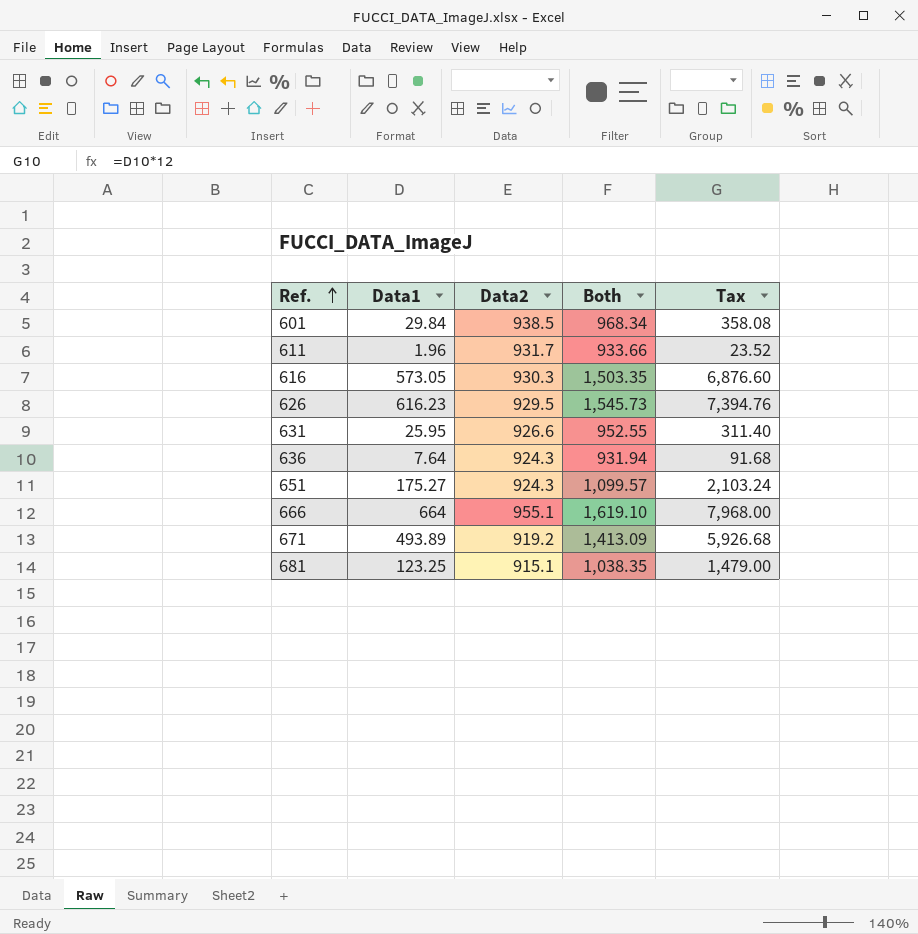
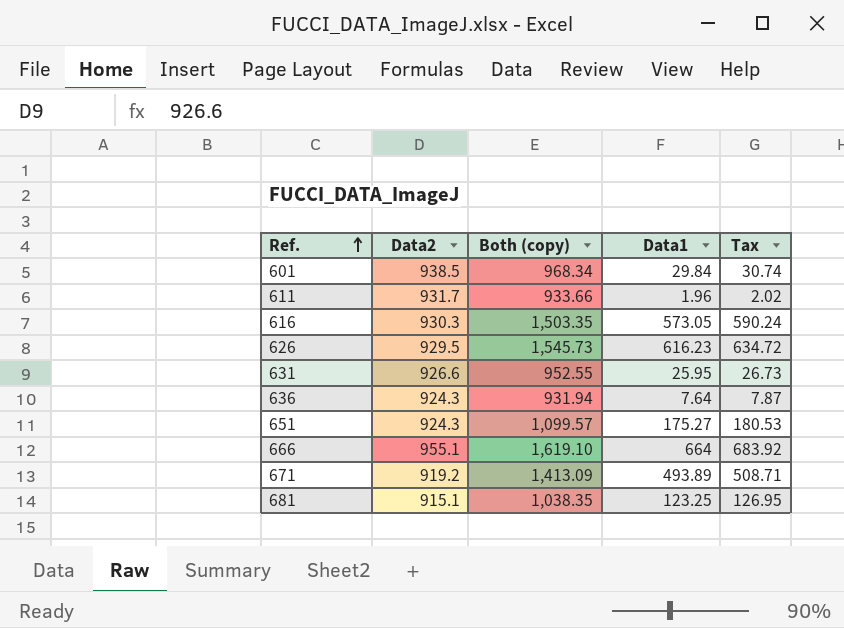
column name: Both -> Both (copy)
column Data1 | position: 2 -> 4
column Tax | formula: [Data1] * 12 -> [Data1] * 1.03

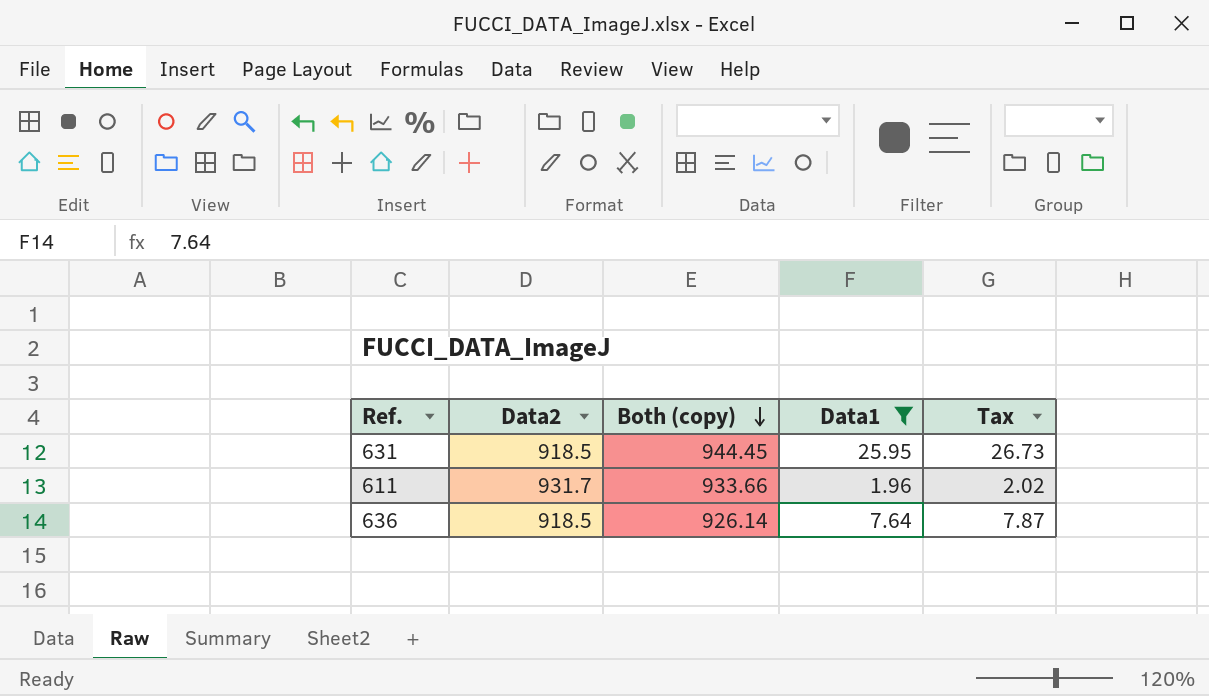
filter: none -> Data1 <= 25.95
row order: Ref. ascending -> Both (copy) descending
631 | Data2: 926.6 -> 918.5
631 | Both (copy): 952.55 -> 944.45
636 | Data2: 924.3 -> 918.5
636 | Both (copy): 931.94 -> 926.14

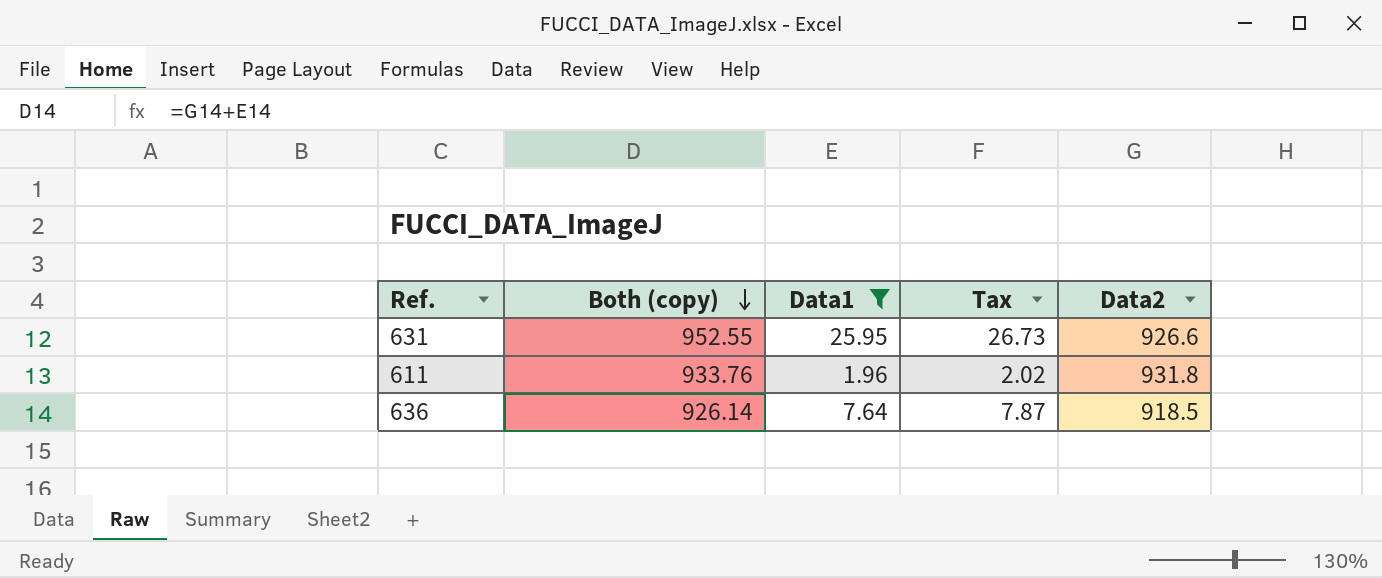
column Data2 | position: 2 -> 5
631 | Both (copy): 944.45 -> 952.55
631 | Data2: 918.5 -> 926.6
611 | Both (copy): 933.66 -> 933.76
611 | Data2: 931.7 -> 931.8

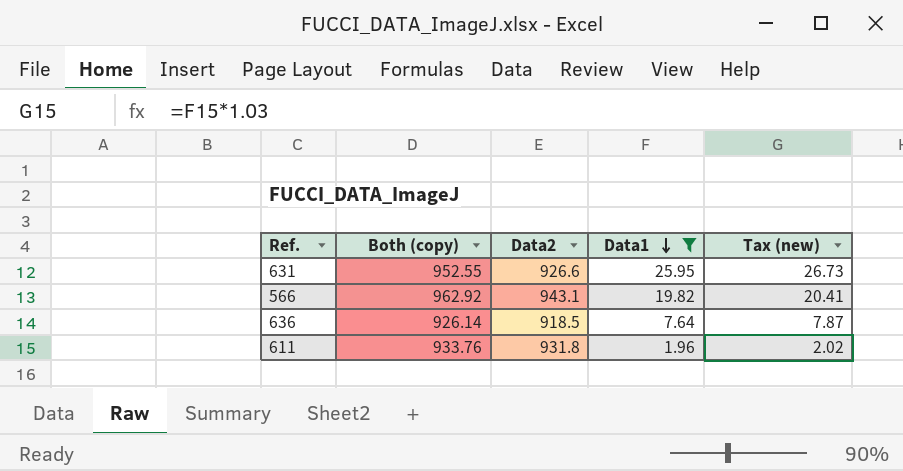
row order: Both (copy) descending -> Data1 descending
column Data2 | position: 5 -> 3
column name: Tax -> Tax (new)
row 566: none -> 962.92 | 943.1 | 19.82 | 20.41

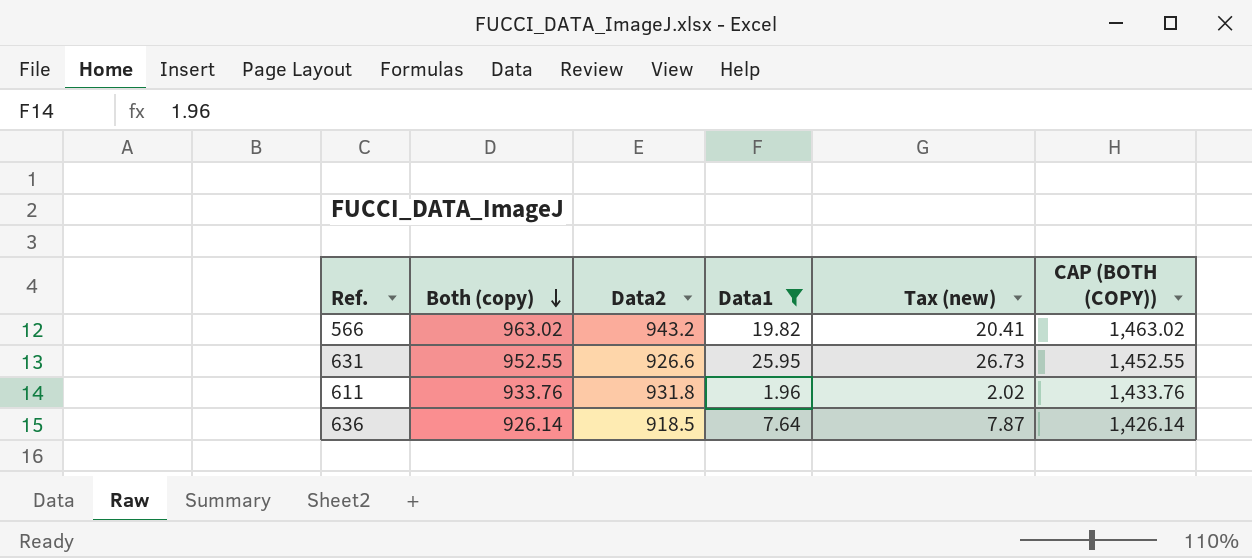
row order: Data1 descending -> Both (copy) descending
column CAP (BOTH (COPY)) | formula: none -> [Both (copy)] + 500
566 | Both (copy): 962.92 -> 963.02
566 | Data2: 943.1 -> 943.2

